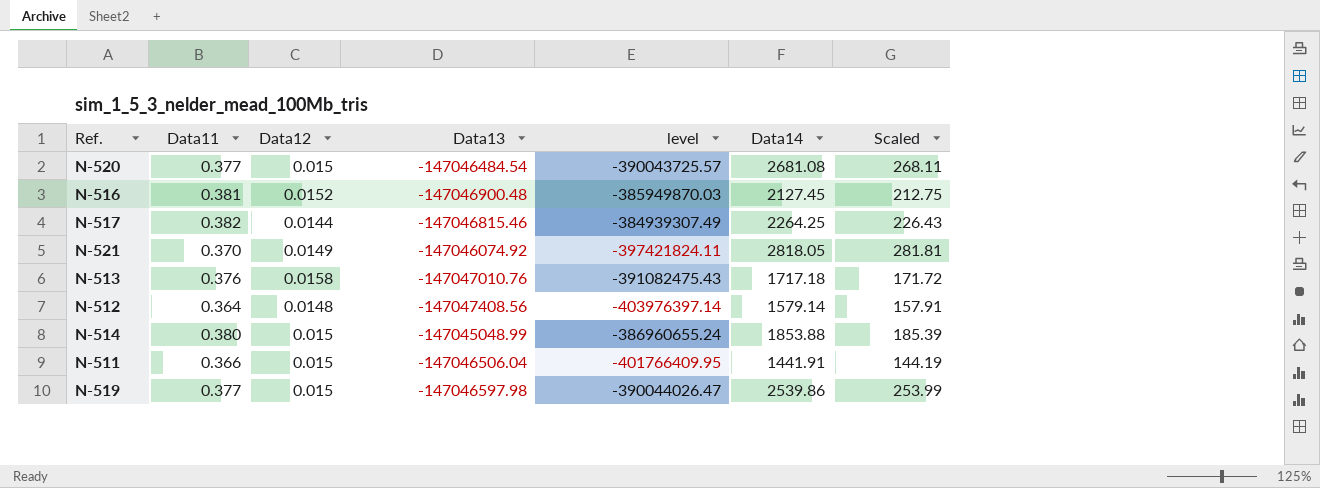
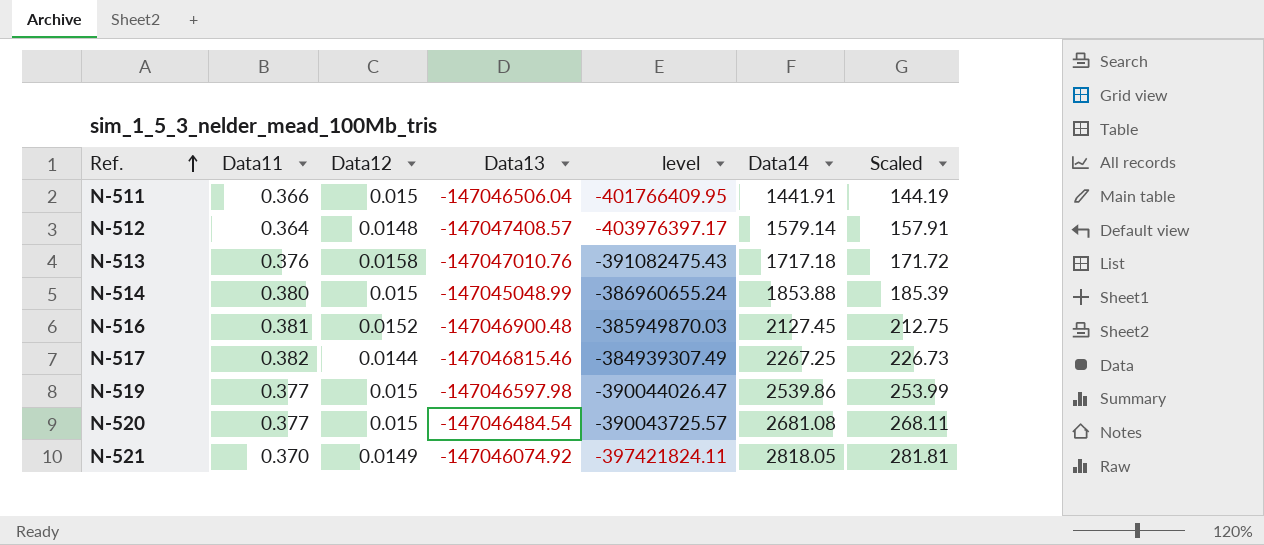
row order: none -> Ref. ascending
N-512 | Data13: -147047408.56 -> -147047408.57
N-512 | level: -403976397.14 -> -403976397.17
N-517 | Data14: 2264.25 -> 2267.25
N-517 | Scaled: 226.43 -> 226.73

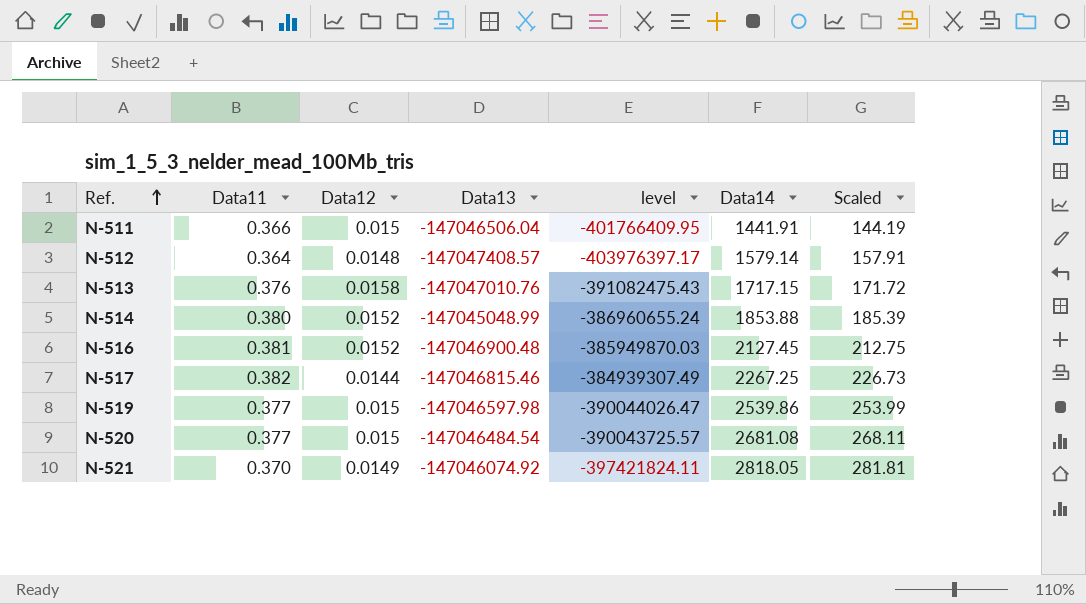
N-513 | Data14: 1717.18 -> 1717.15
N-514 | Data12: 0.015 -> 0.0152

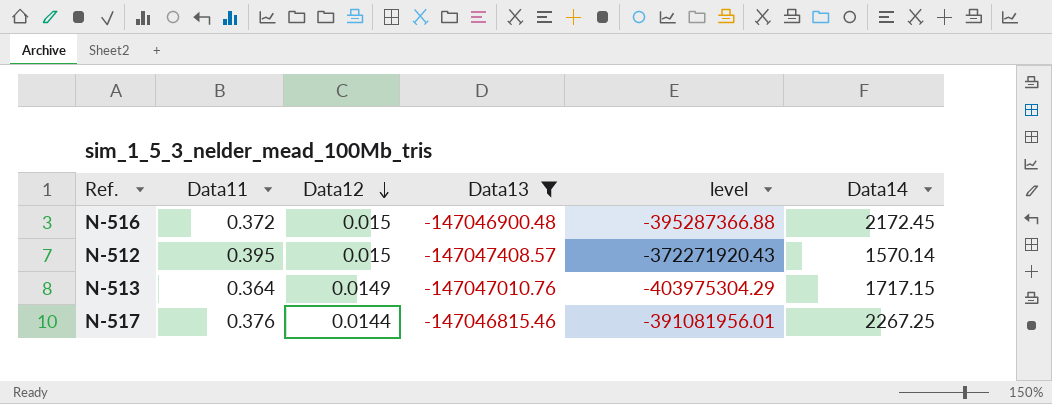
filter: none -> Data13 <= -147046815.46
row order: Ref. ascending -> Data12 descending
column Scaled | formula: [Data14] * 0.1 -> none
N-516 | Data11: 0.381 -> 0.372
N-516 | Data12: 0.0152 -> 0.015
N-516 | level: -385949870.03 -> -395287366.88
N-516 | Data14: 2127.45 -> 2172.45
N-512 | Data11: 0.364 -> 0.395
N-512 | Data12: 0.0148 -> 0.015
N-512 | level: -403976397.17 -> -372271920.43
N-512 | Data14: 1579.14 -> 1570.14
N-513 | Data11: 0.376 -> 0.364
N-513 | Data12: 0.0158 -> 0.0149
N-513 | level: -391082475.43 -> -403975304.29
N-517 | Data11: 0.382 -> 0.376
N-517 | level: -384939307.49 -> -391081956.01

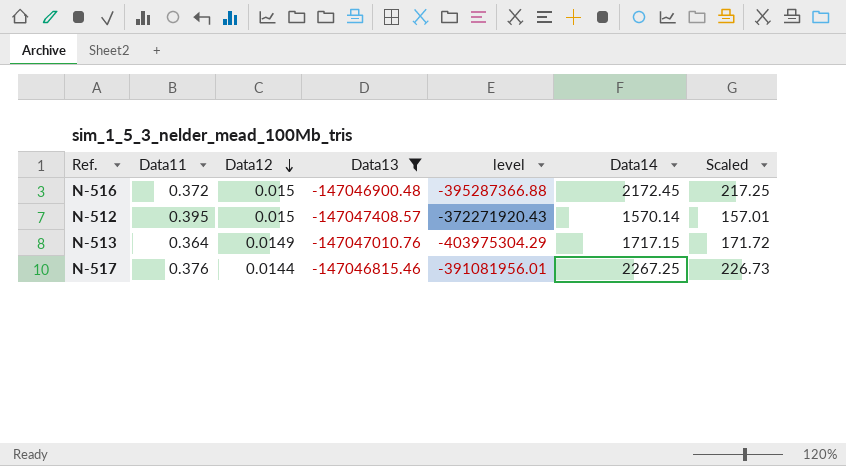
column Scaled | formula: none -> [Data14] * 0.1

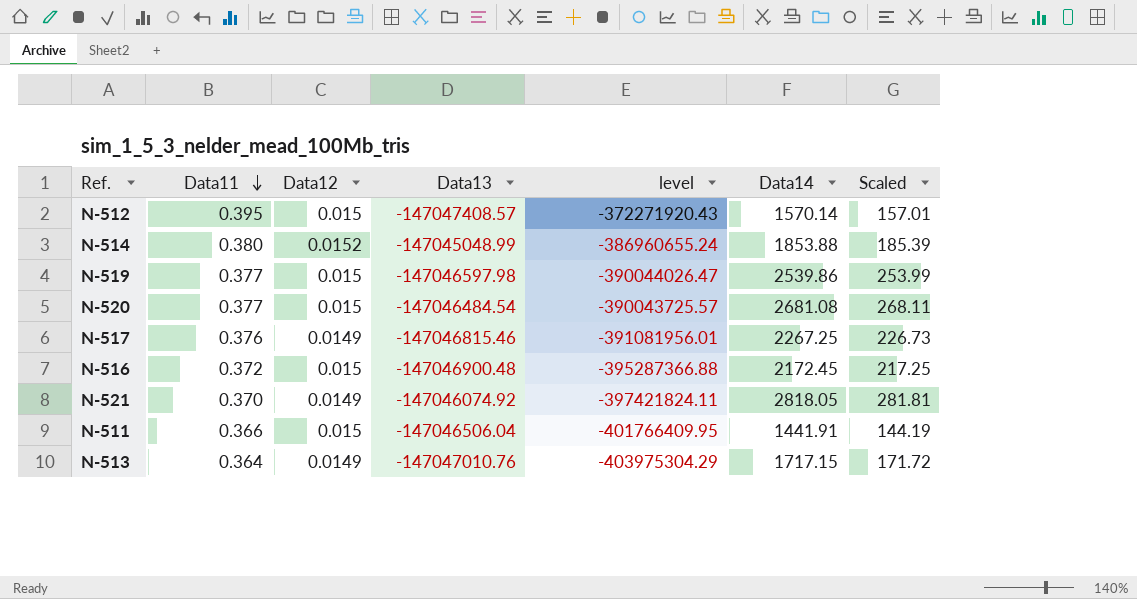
filter: Data13 <= -147046815.46 -> none
row order: Data12 descending -> Data11 descending
N-517 | Data12: 0.0144 -> 0.0149

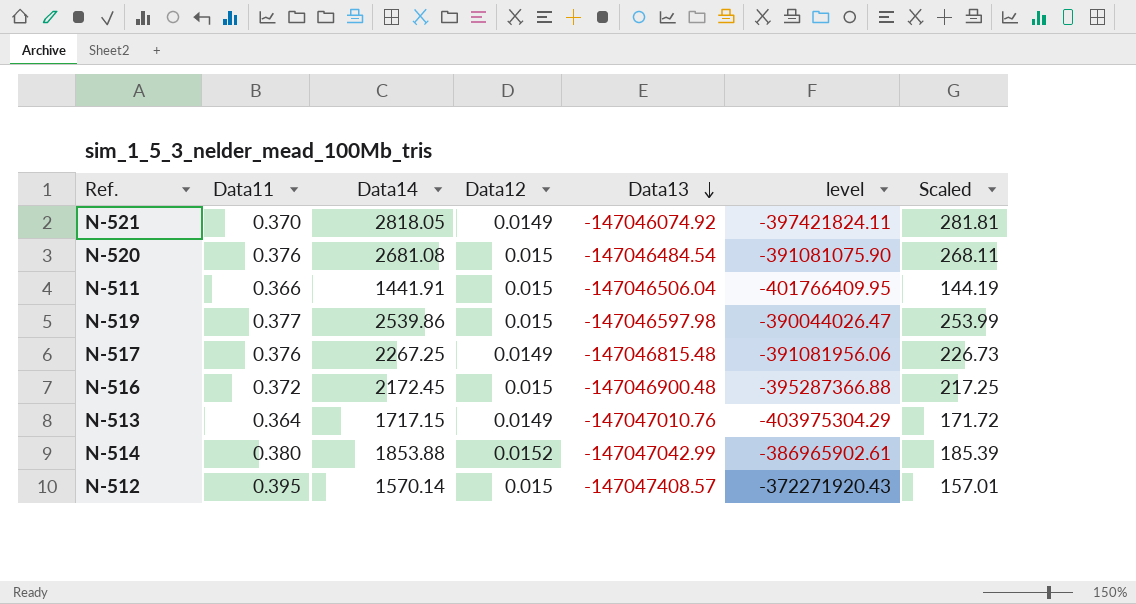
row order: Data11 descending -> Data13 descending
column Data14 | position: 6 -> 3
N-520 | Data11: 0.377 -> 0.376
N-520 | level: -390043725.57 -> -391081075.90
N-517 | Data13: -147046815.46 -> -147046815.48
N-517 | level: -391081956.01 -> -391081956.06
N-514 | Data13: -147045048.99 -> -147047042.99
N-514 | level: -386960655.24 -> -386965902.61

